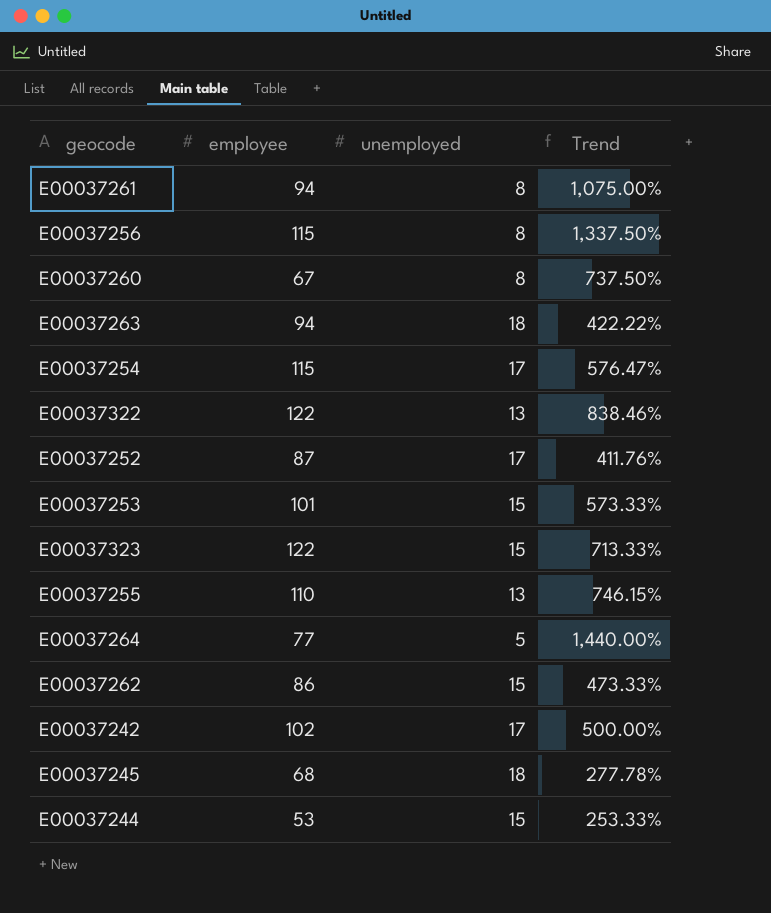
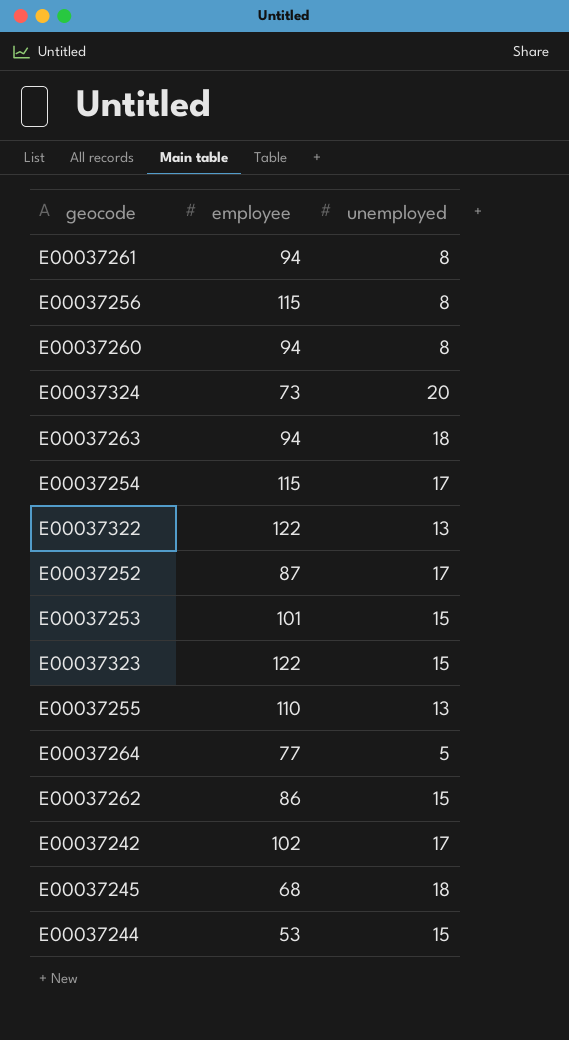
column Trend | formula: ([employee] - [unemployed]) / [unemployed] -> none
E00037260 | employee: 67 -> 94
row E00037324: none -> 73 | 20

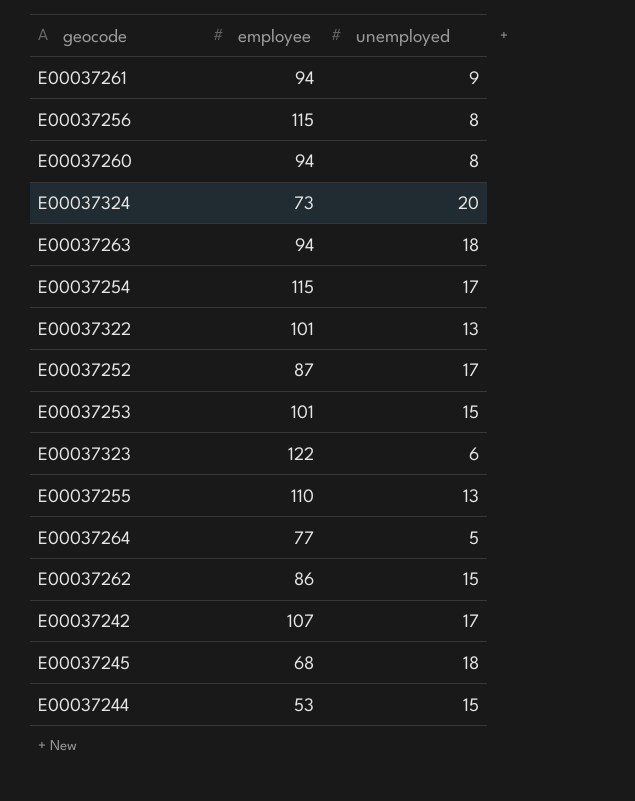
E00037261 | unemployed: 8 -> 9
E00037322 | employee: 122 -> 101
E00037323 | unemployed: 15 -> 6
E00037242 | employee: 102 -> 107

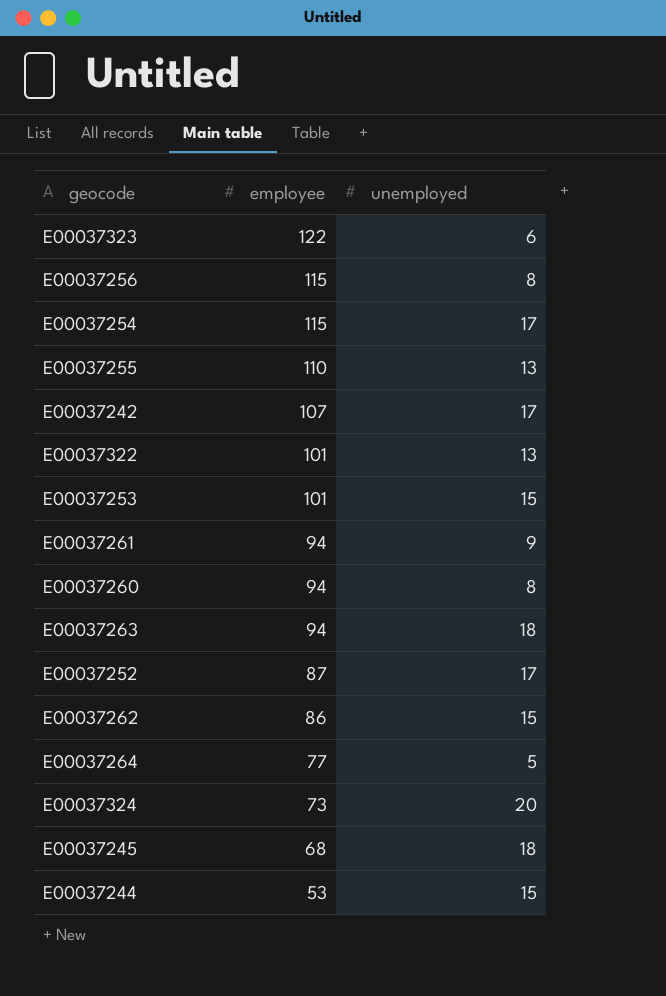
row order: none -> employee descending

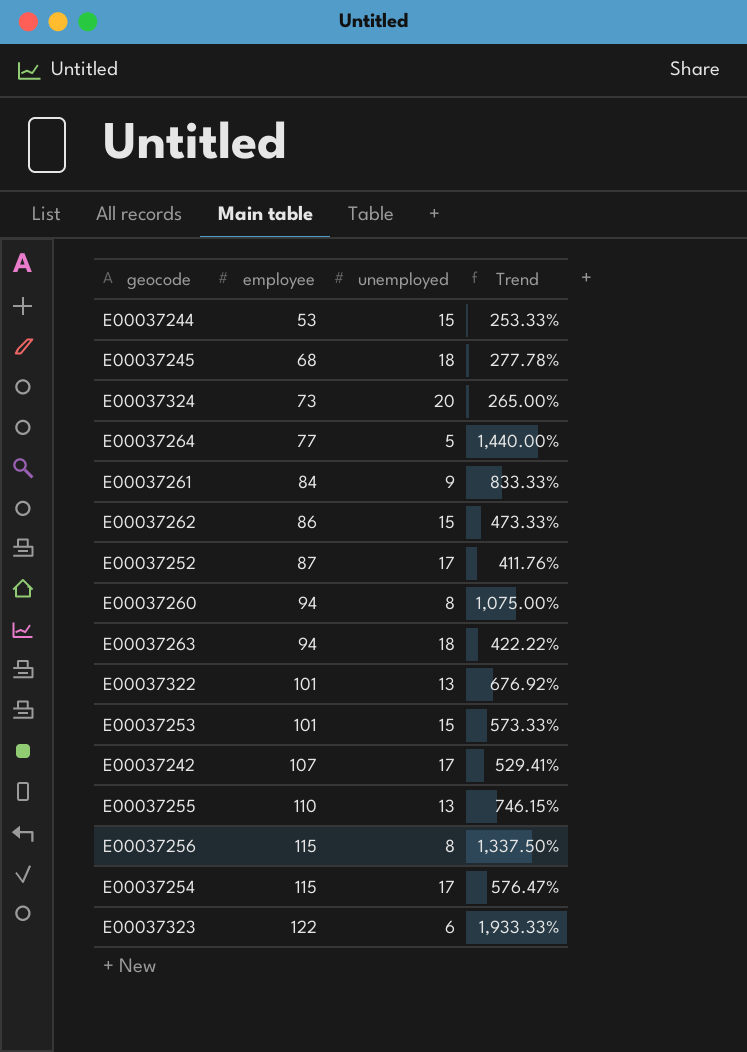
row order: employee descending -> employee ascending
column Trend | formula: none -> ([employee] - [unemployed]) / [unemployed]
E00037261 | employee: 94 -> 84

